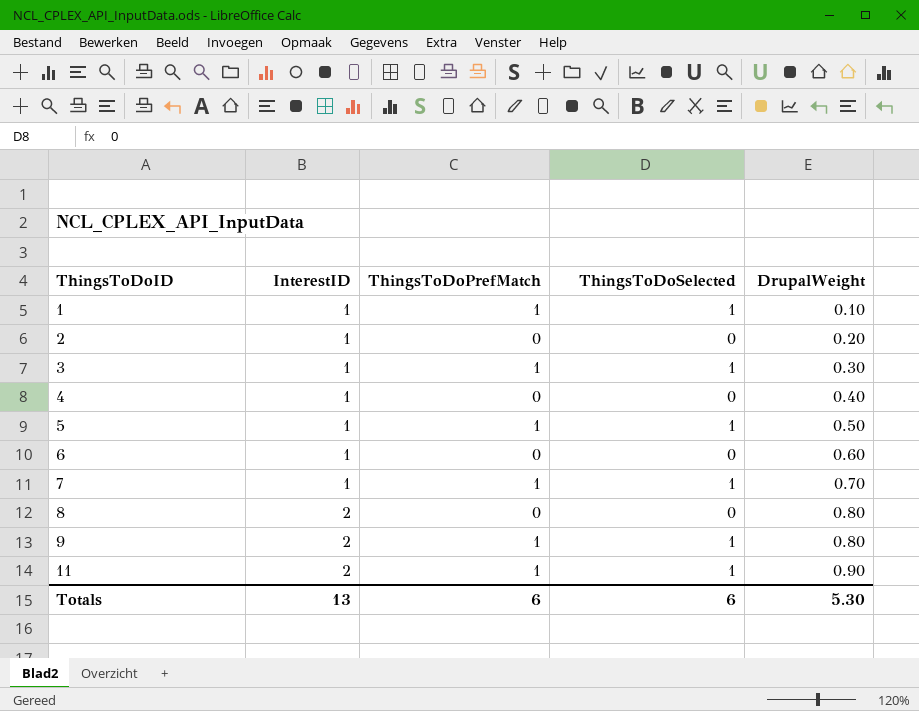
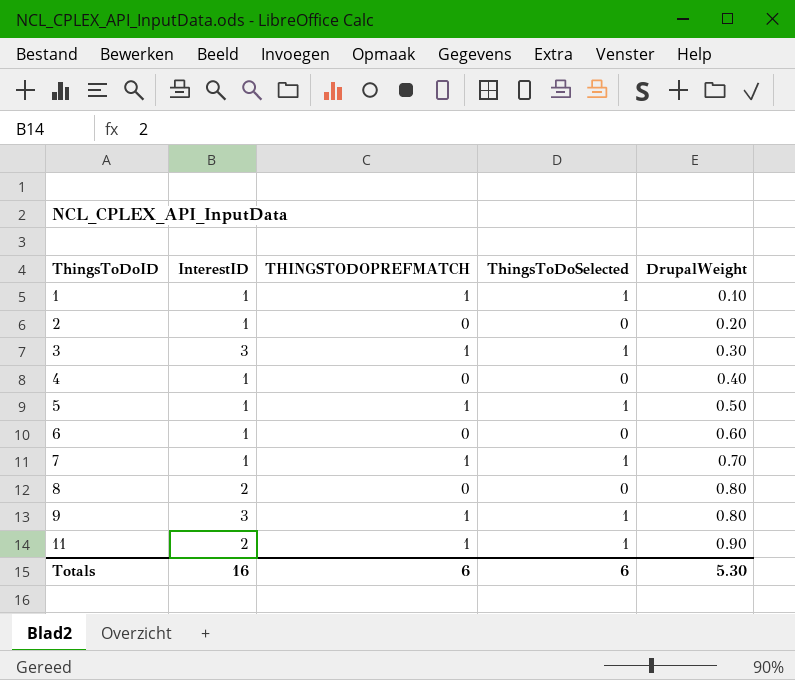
column name: ThingsToDoPrefMatch -> THINGSTODOPREFMATCH
3 | InterestID: 1 -> 3
9 | InterestID: 2 -> 3
Totals | InterestID: 13 -> 16

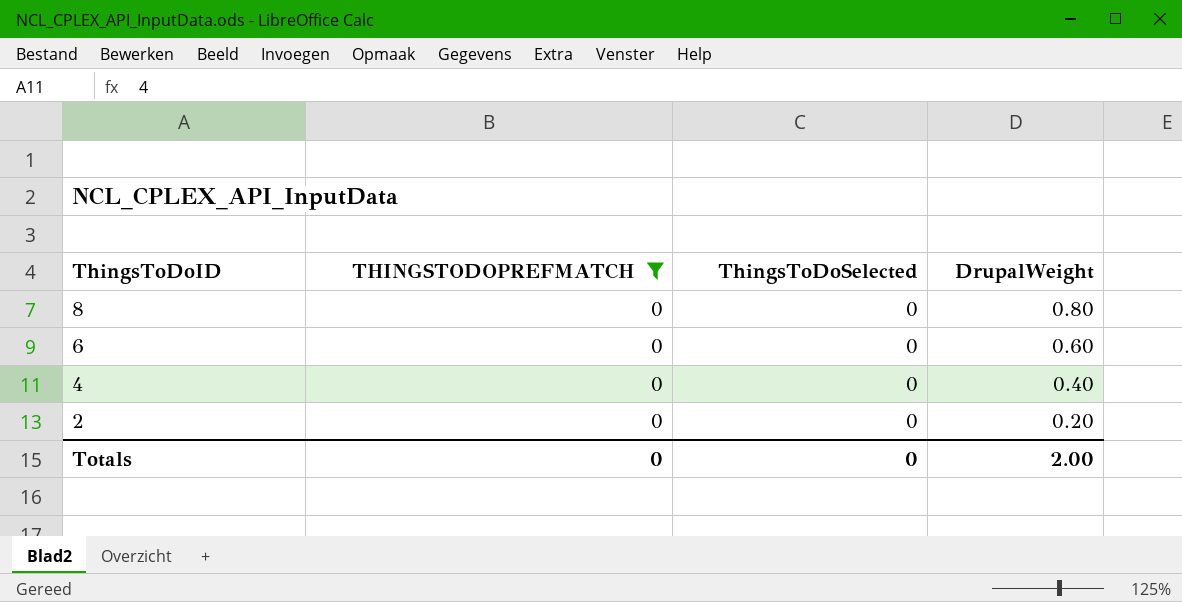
filter: none -> THINGSTODOPREFMATCH = 0
row order: ThingsToDoID ascending -> ThingsToDoID descending
column InterestID | position: 2 -> none
Totals | THINGSTODOPREFMATCH: 6 -> 0
Totals | ThingsToDoSelected: 6 -> 0
Totals | DrupalWeight: 5.30 -> 2.00

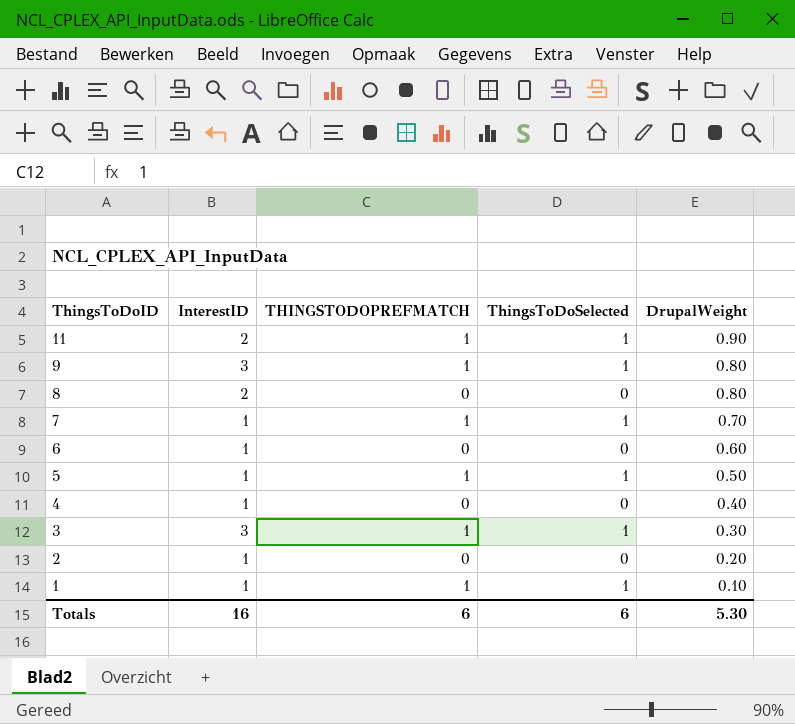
filter: THINGSTODOPREFMATCH = 0 -> none
column InterestID | position: none -> 2
Totals | THINGSTODOPREFMATCH: 0 -> 6
Totals | ThingsToDoSelected: 0 -> 6
Totals | DrupalWeight: 2.00 -> 5.30

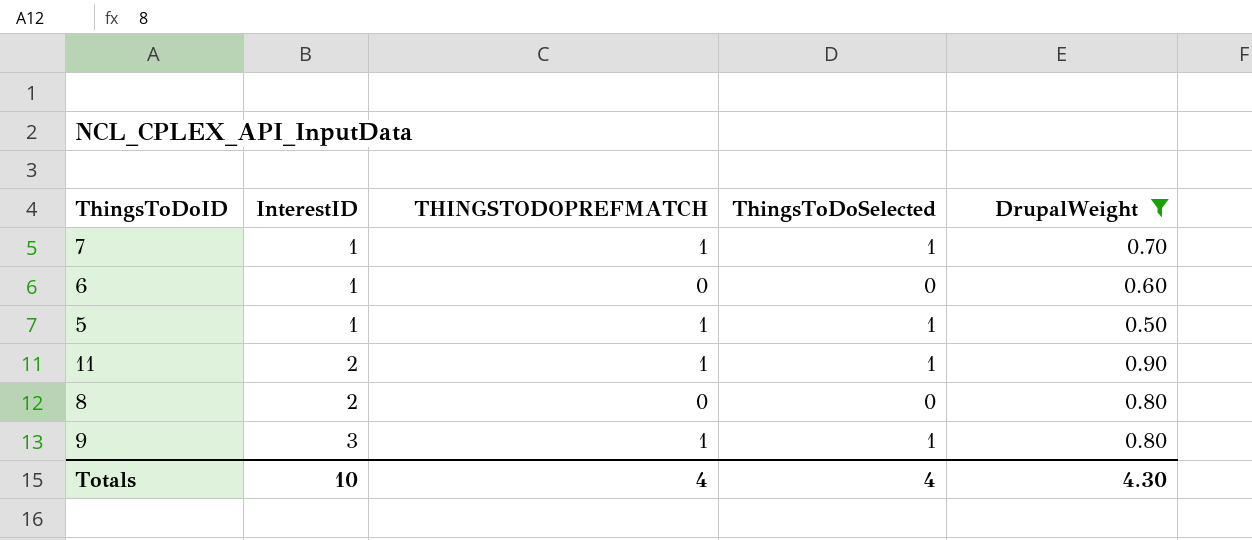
filter: none -> DrupalWeight >= 0.50
row order: ThingsToDoID descending -> InterestID ascending
Totals | InterestID: 16 -> 10
Totals | THINGSTODOPREFMATCH: 6 -> 4
Totals | ThingsToDoSelected: 6 -> 4
Totals | DrupalWeight: 5.30 -> 4.30

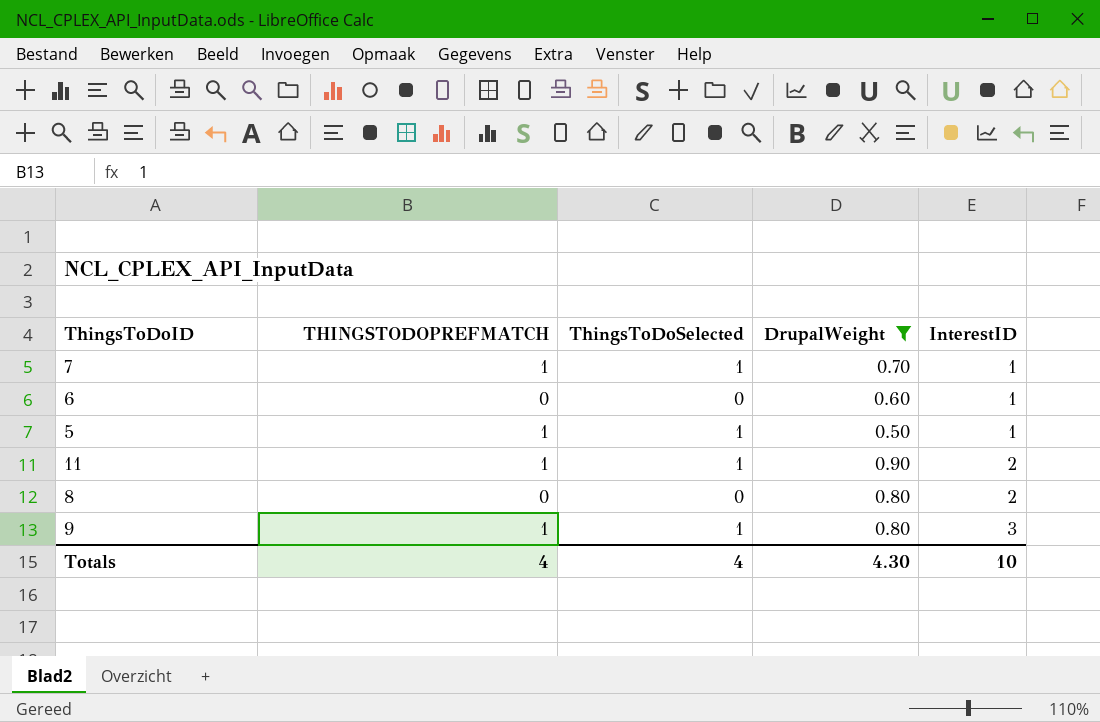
column InterestID | position: 2 -> 5

